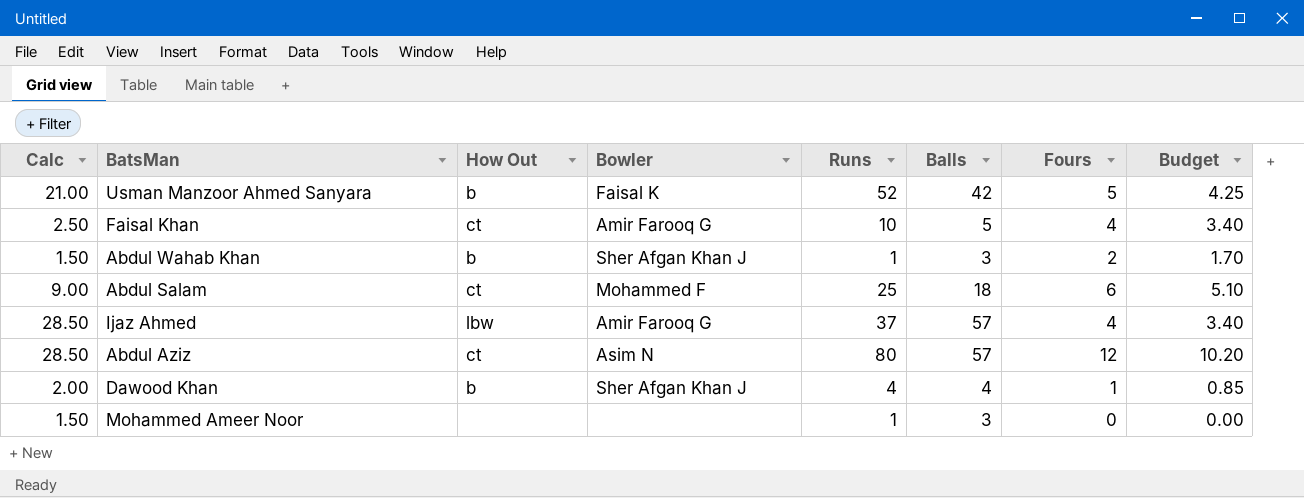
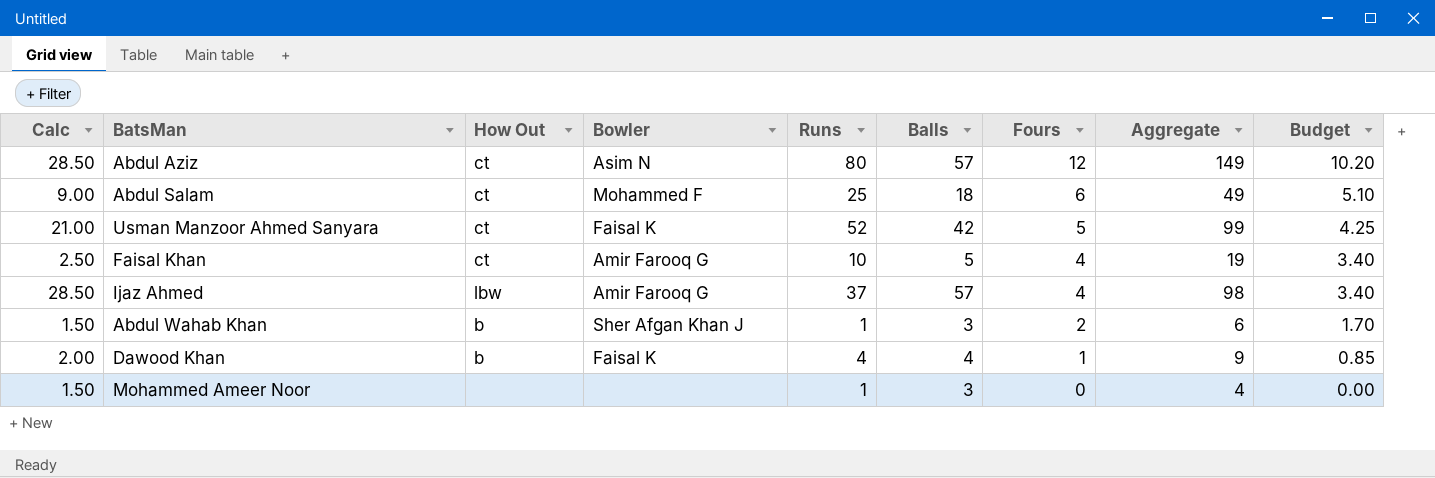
row order: none -> Fours descending
column Aggregate | formula: none -> [Runs] + [Balls] + [Fours]
Usman Manzoor Ahmed Sanyara | How Out: b -> ct
Dawood Khan | Bowler: Sher Afgan Khan J -> Faisal K

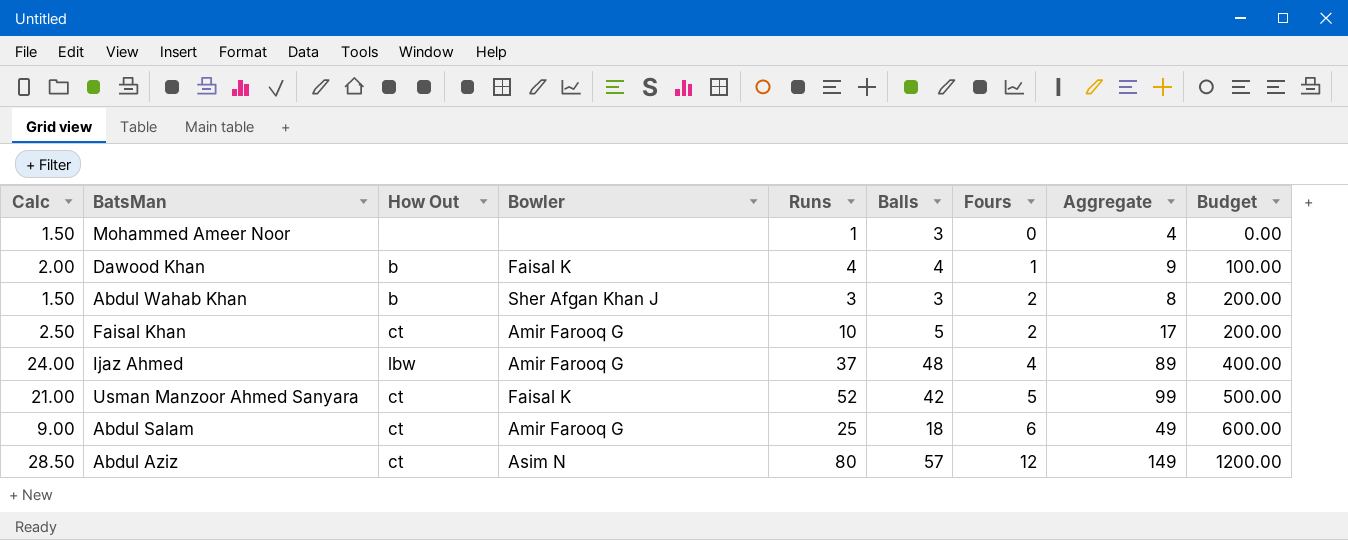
row order: Fours descending -> Fours ascending
column Budget | formula: [Fours] * 0.85 -> [Fours] * 100
Abdul Wahab Khan | Runs: 1 -> 3
Abdul Wahab Khan | Aggregate: 6 -> 8
Faisal Khan | Fours: 4 -> 2
Faisal Khan | Aggregate: 19 -> 17
Ijaz Ahmed | Calc: 28.50 -> 24.00
Ijaz Ahmed | Balls: 57 -> 48
Ijaz Ahmed | Aggregate: 98 -> 89
Abdul Salam | Bowler: Mohammed F -> Amir Farooq G

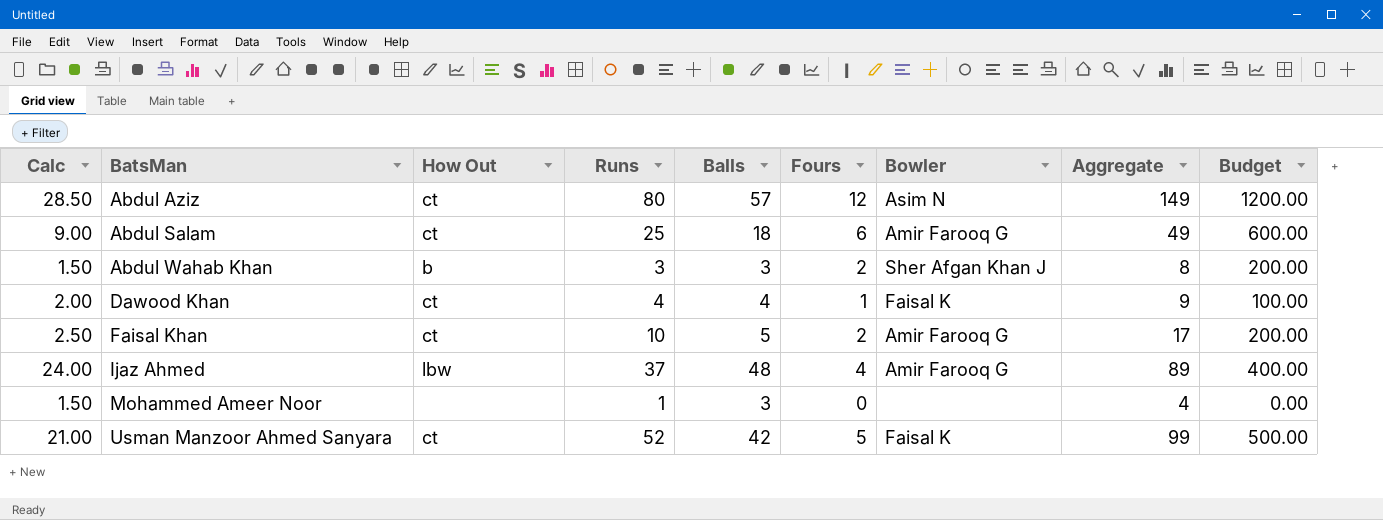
row order: Fours ascending -> BatsMan ascending
column Bowler | position: 4 -> 7
Dawood Khan | How Out: b -> ct

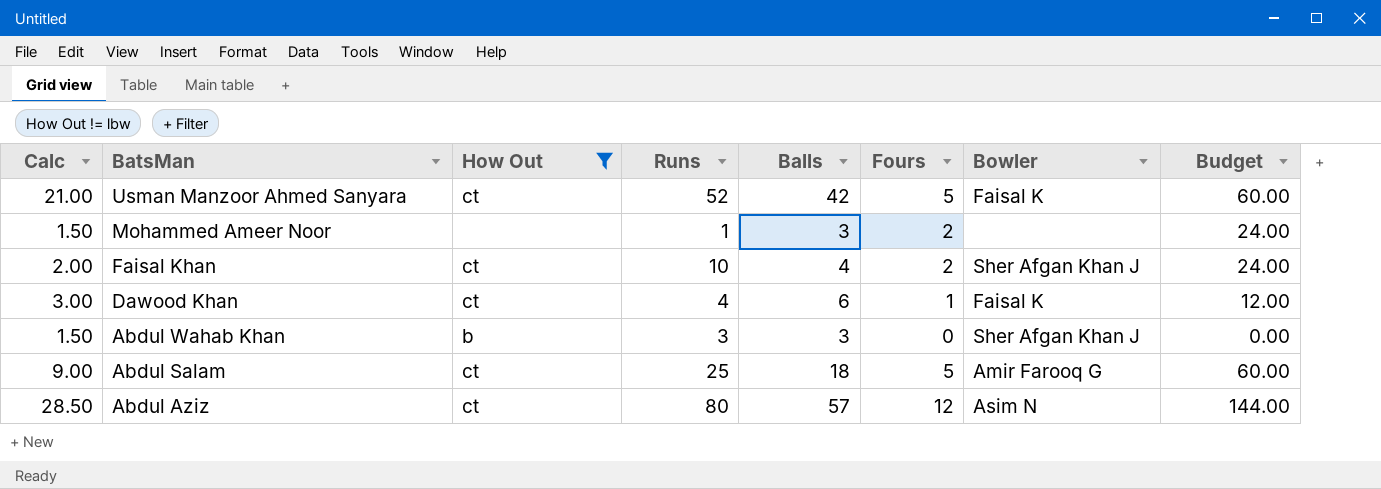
filter: none -> How Out != lbw
row order: BatsMan ascending -> BatsMan descending
column Aggregate | formula: [Runs] + [Balls] + [Fours] -> none
column Budget | formula: [Fours] * 100 -> [Fours] * 12
Mohammed Ameer Noor | Fours: 0 -> 2
Faisal Khan | Calc: 2.50 -> 2.00
Faisal Khan | Balls: 5 -> 4
Faisal Khan | Bowler: Amir Farooq G -> Sher Afgan Khan J
Dawood Khan | Calc: 2.00 -> 3.00
Dawood Khan | Balls: 4 -> 6
Abdul Wahab Khan | Fours: 2 -> 0
Abdul Salam | Fours: 6 -> 5

